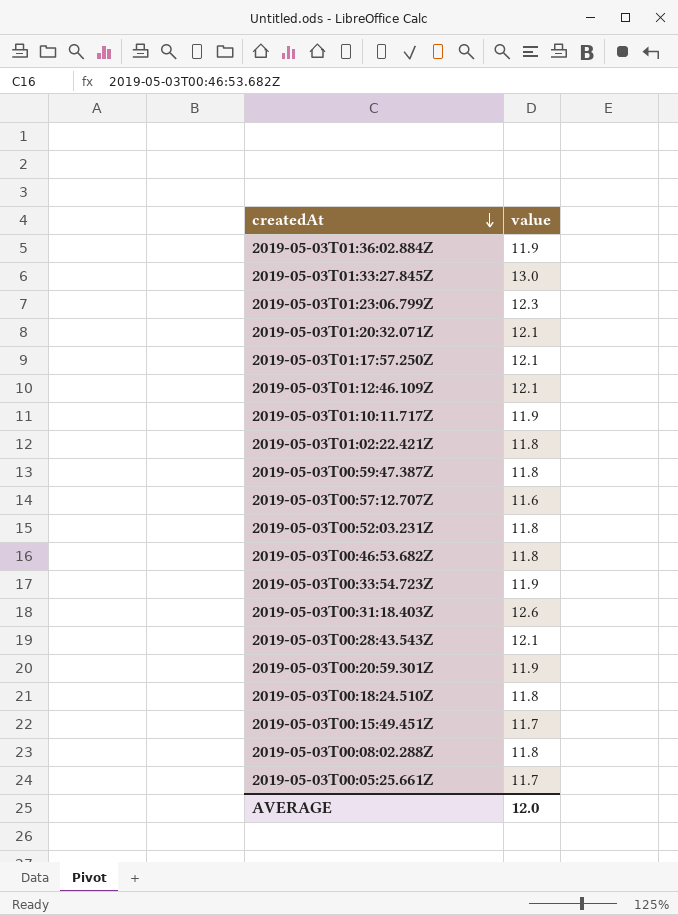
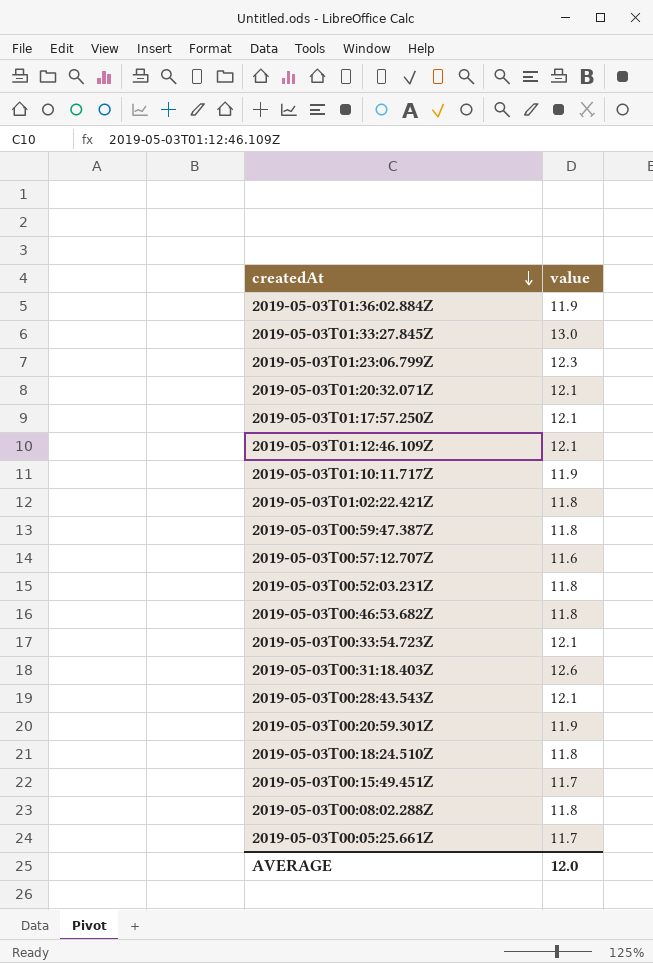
2019-05-03T00:33:54.723Z | value: 11.9 -> 12.1

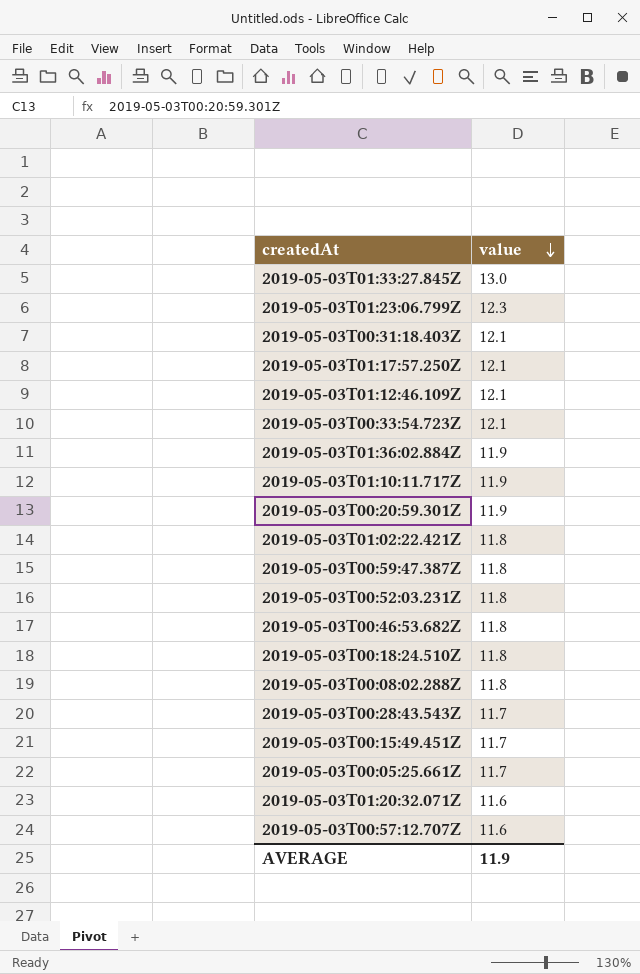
row order: createdAt descending -> value descending
2019-05-03T00:31:18.403Z | value: 12.6 -> 12.1
2019-05-03T00:28:43.543Z | value: 12.1 -> 11.7
2019-05-03T01:20:32.071Z | value: 12.1 -> 11.6
AVERAGE | value: 12.0 -> 11.9

